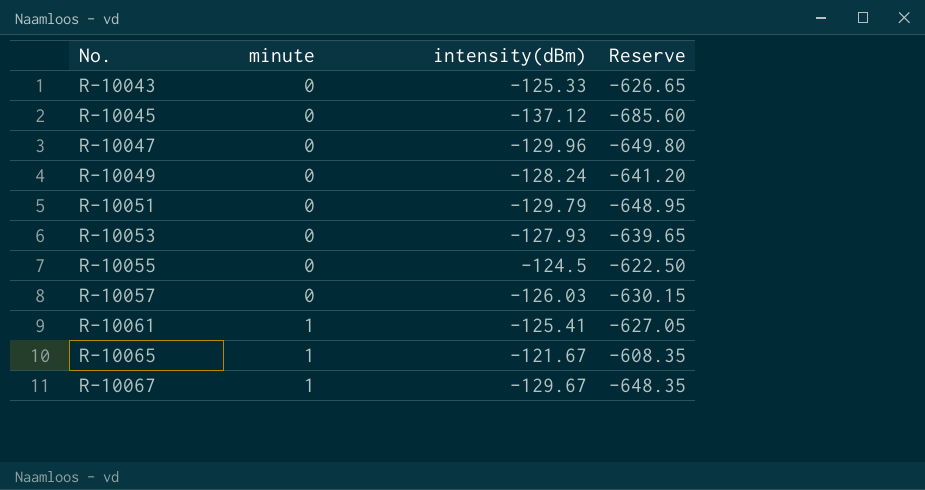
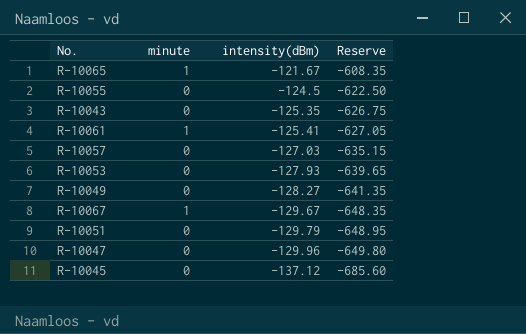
row order: No. ascending -> intensity(dBm) descending
R-10043 | intensity(dBm): -125.33 -> -125.35
R-10043 | Reserve: -626.65 -> -626.75
R-10057 | intensity(dBm): -126.03 -> -127.03
R-10057 | Reserve: -630.15 -> -635.15
R-10049 | intensity(dBm): -128.24 -> -128.27
R-10049 | Reserve: -641.20 -> -641.35

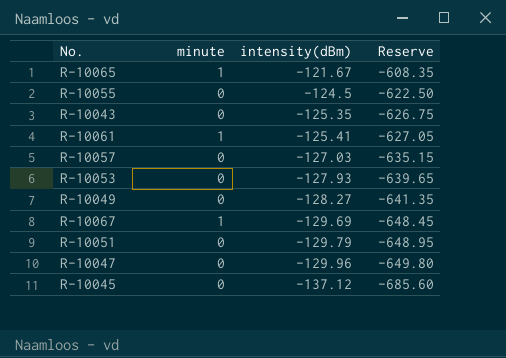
R-10067 | intensity(dBm): -129.67 -> -129.69
R-10067 | Reserve: -648.35 -> -648.45

